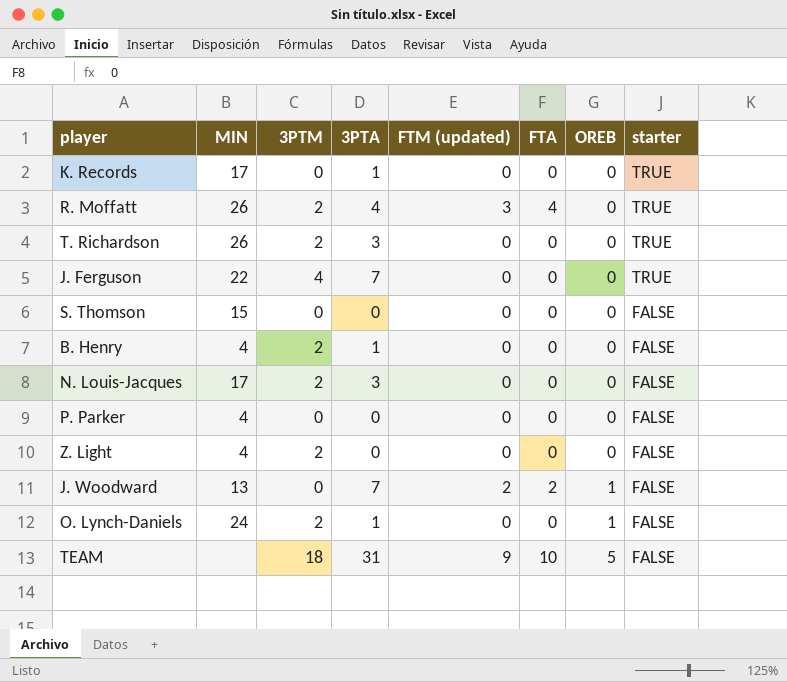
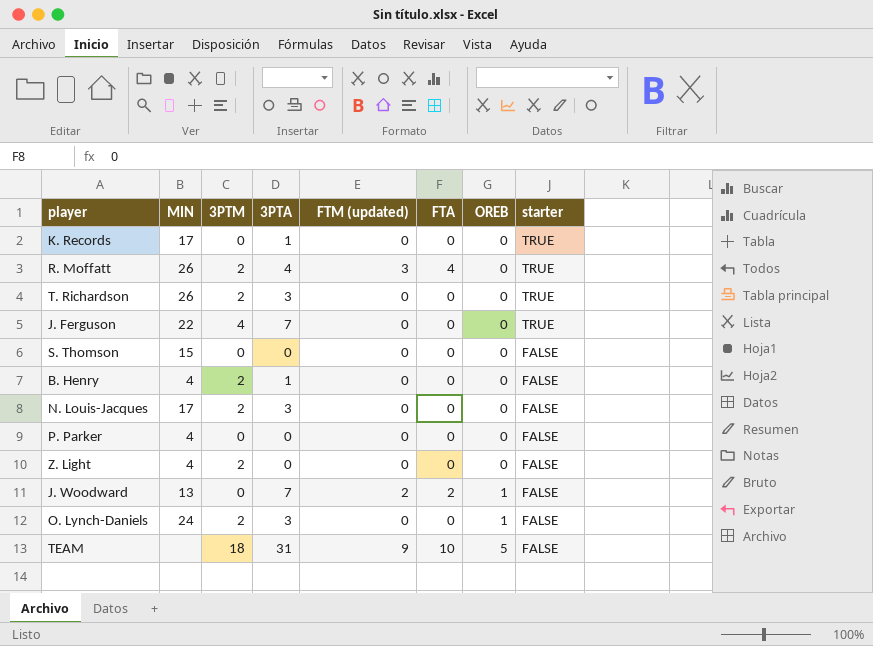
O. Lynch-Daniels | 3PTA: 1 -> 3

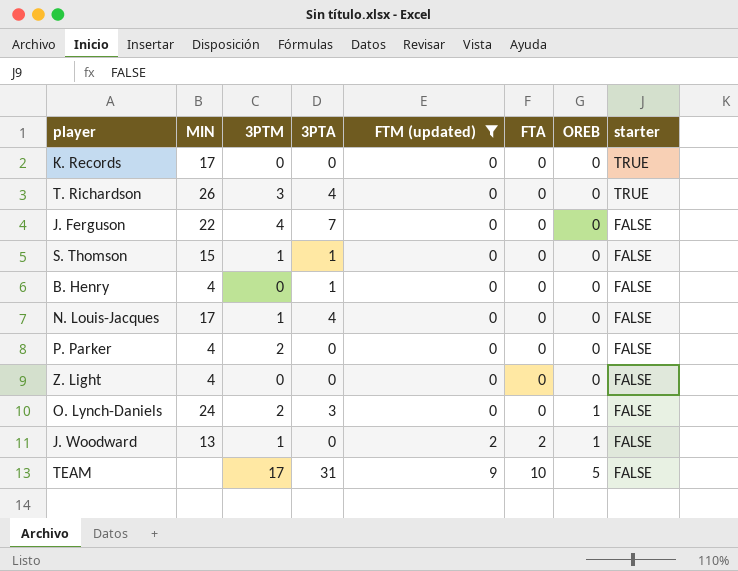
filter: none -> FTM (updated) != 3
row order: OREB ascending -> FTM (updated) ascending
K. Records | 3PTA: 1 -> 0
T. Richardson | 3PTM: 2 -> 3
T. Richardson | 3PTA: 3 -> 4
J. Ferguson | starter: TRUE -> FALSE
S. Thomson | 3PTM: 0 -> 1
S. Thomson | 3PTA: 0 -> 1
B. Henry | 3PTM: 2 -> 0
N. Louis-Jacques | 3PTM: 2 -> 1
N. Louis-Jacques | 3PTA: 3 -> 4
P. Parker | 3PTM: 0 -> 2
Z. Light | 3PTM: 2 -> 0
J. Woodward | 3PTM: 0 -> 1
J. Woodward | 3PTA: 7 -> 0
TEAM | 3PTM: 18 -> 17

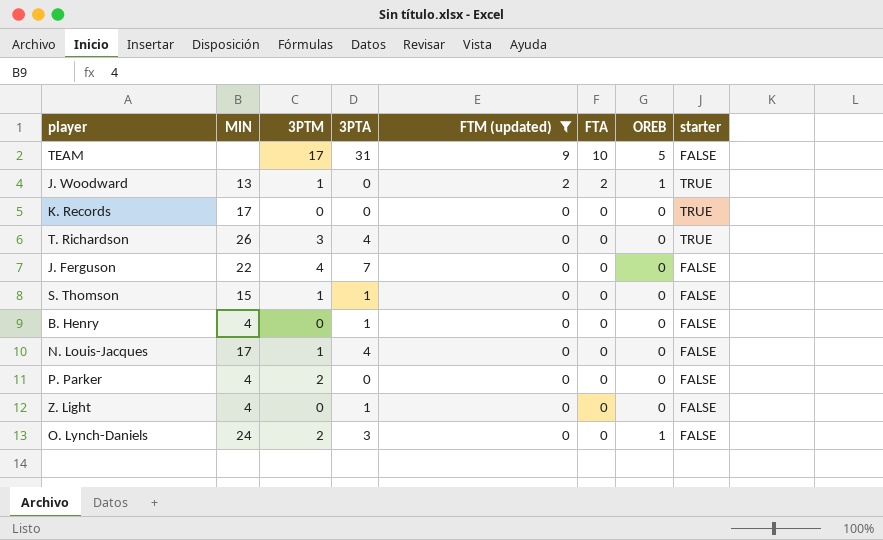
row order: FTM (updated) ascending -> FTM (updated) descending
J. Woodward | starter: FALSE -> TRUE
Z. Light | 3PTA: 0 -> 1

